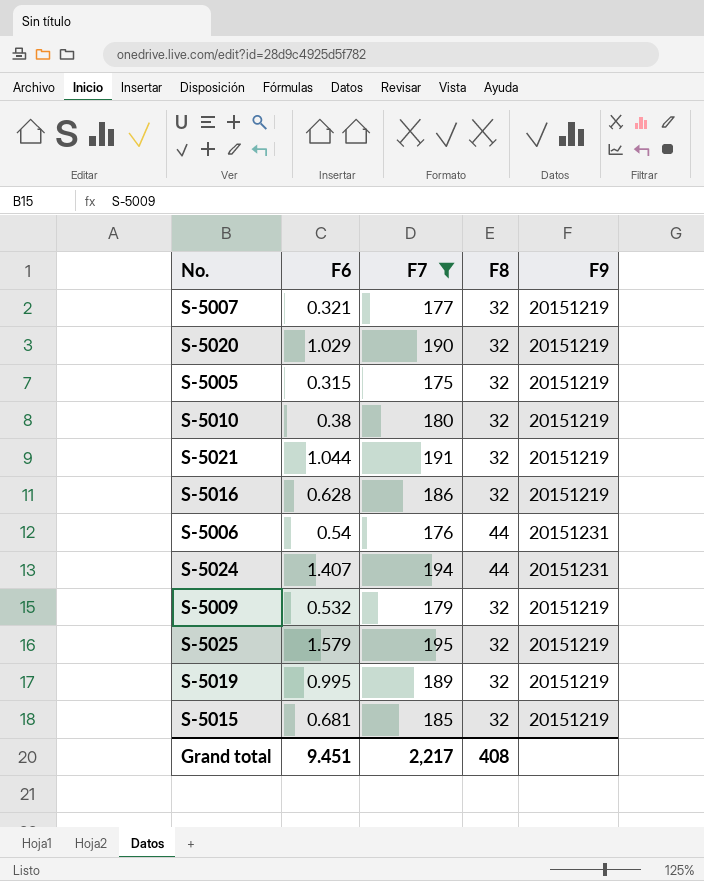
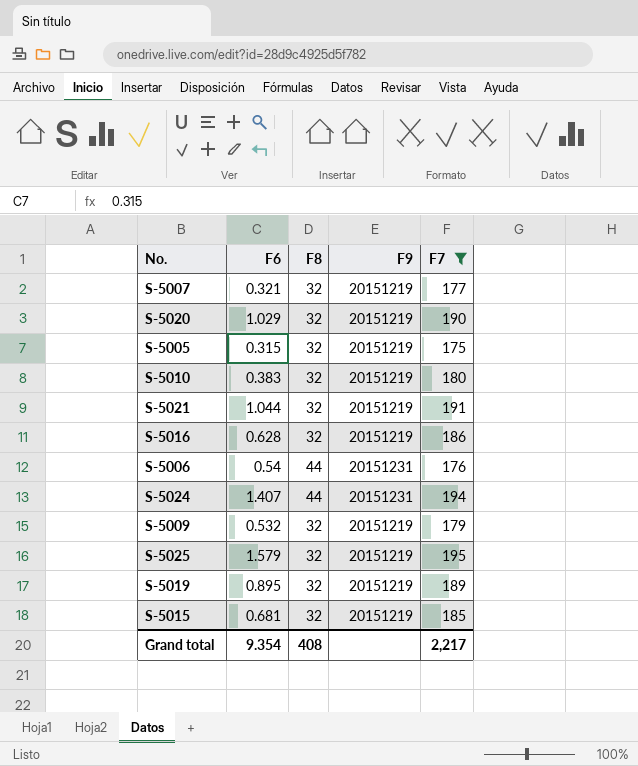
column F7 | position: 3 -> 5
S-5010 | F6: 0.38 -> 0.383
S-5019 | F6: 0.995 -> 0.895
Grand total | F6: 9.451 -> 9.354

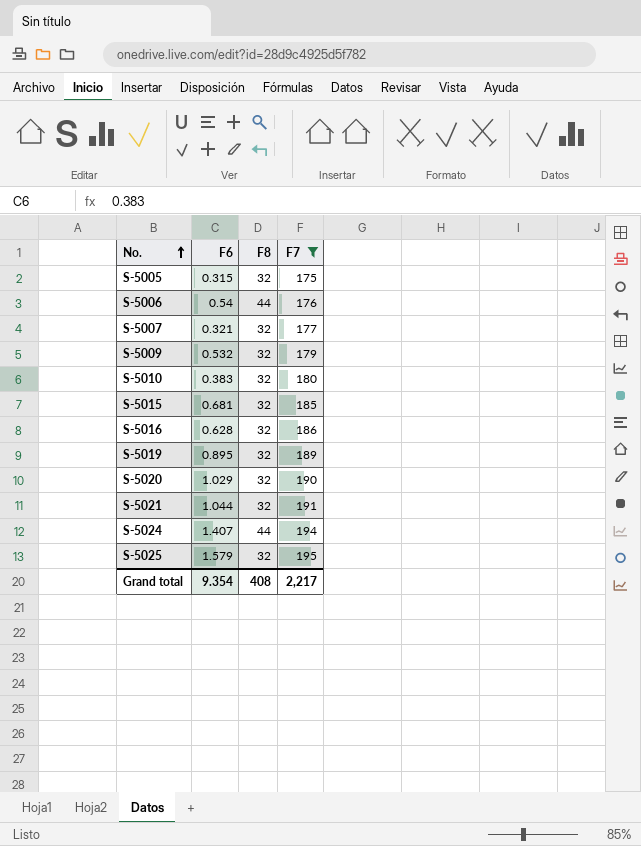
row order: none -> No. ascending
column F9 | position: 4 -> none

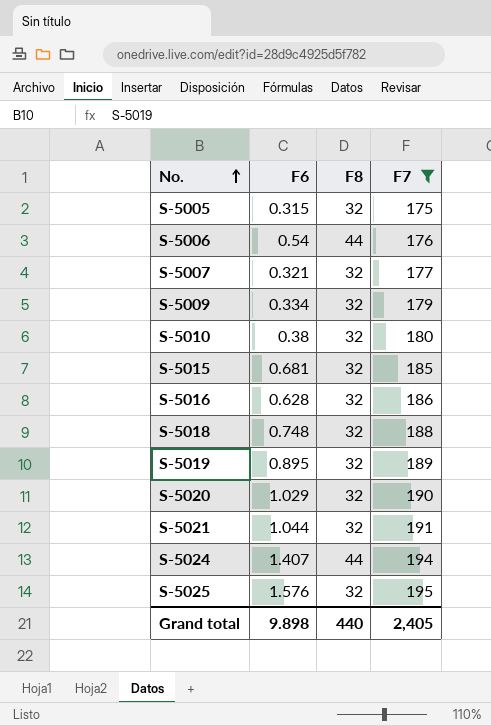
S-5009 | F6: 0.532 -> 0.334
S-5010 | F6: 0.383 -> 0.38
row S-5018: none -> 0.748 | 32 | 188
S-5025 | F6: 1.579 -> 1.576
Grand total | F6: 9.354 -> 9.898
Grand total | F8: 408 -> 440
Grand total | F7: 2,217 -> 2,405

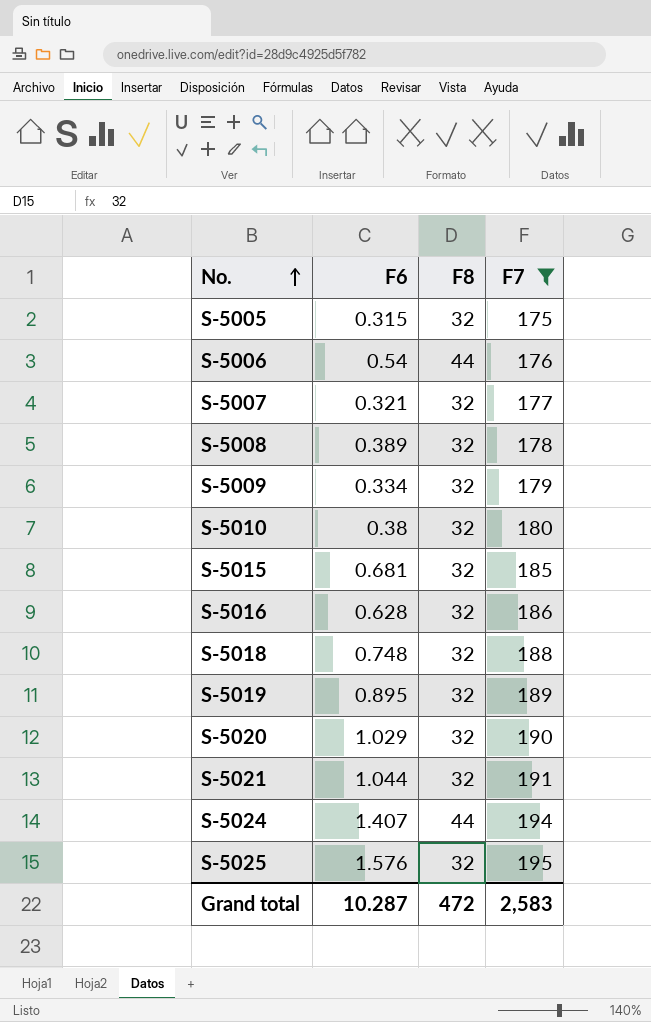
row S-5008: none -> 0.389 | 32 | 178
Grand total | F6: 9.898 -> 10.287
Grand total | F8: 440 -> 472
Grand total | F7: 2,405 -> 2,583

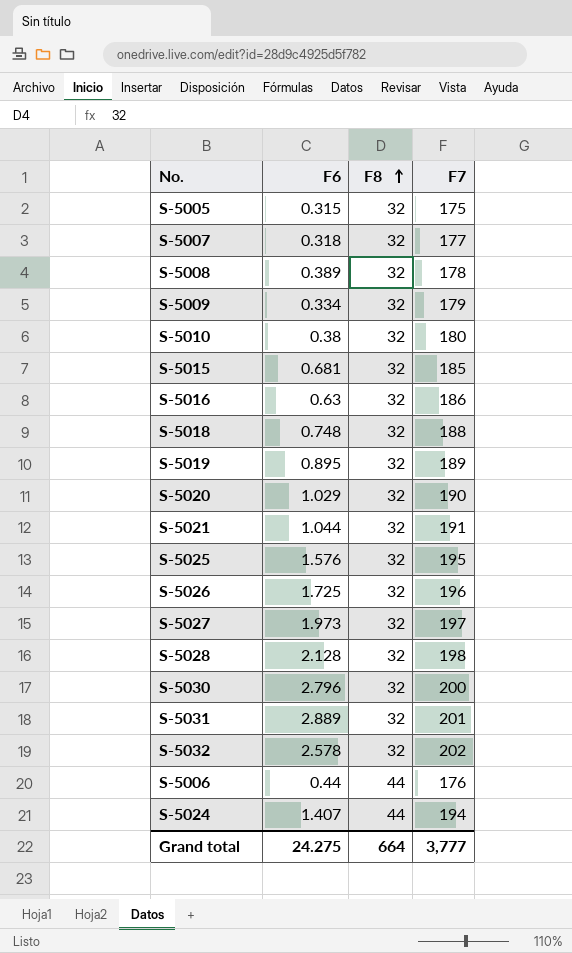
filter: F7 <= 195 -> none
row order: No. ascending -> F8 ascending
S-5007 | F6: 0.321 -> 0.318
S-5016 | F6: 0.628 -> 0.63
S-5006 | F6: 0.54 -> 0.44
Grand total | F6: 10.287 -> 24.275
Grand total | F8: 472 -> 664
Grand total | F7: 2,583 -> 3,777

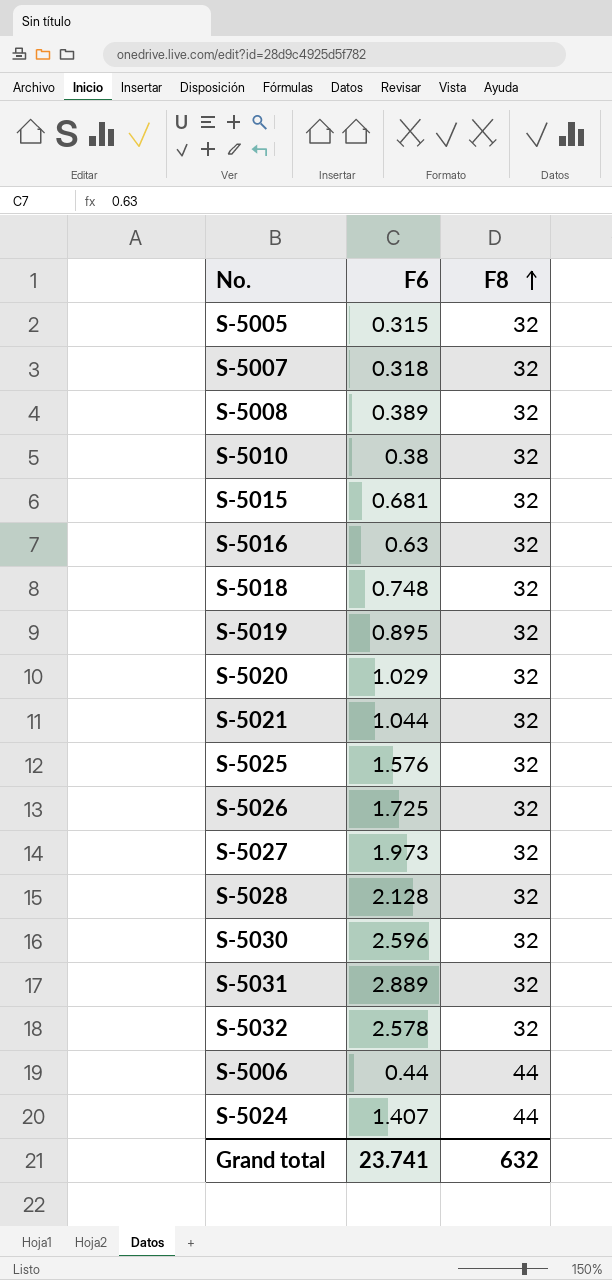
column F7 | position: 4 -> none
row S-5009: 0.334 | 32 | 179 -> none
S-5030 | F6: 2.796 -> 2.596
Grand total | F6: 24.275 -> 23.741
Grand total | F8: 664 -> 632

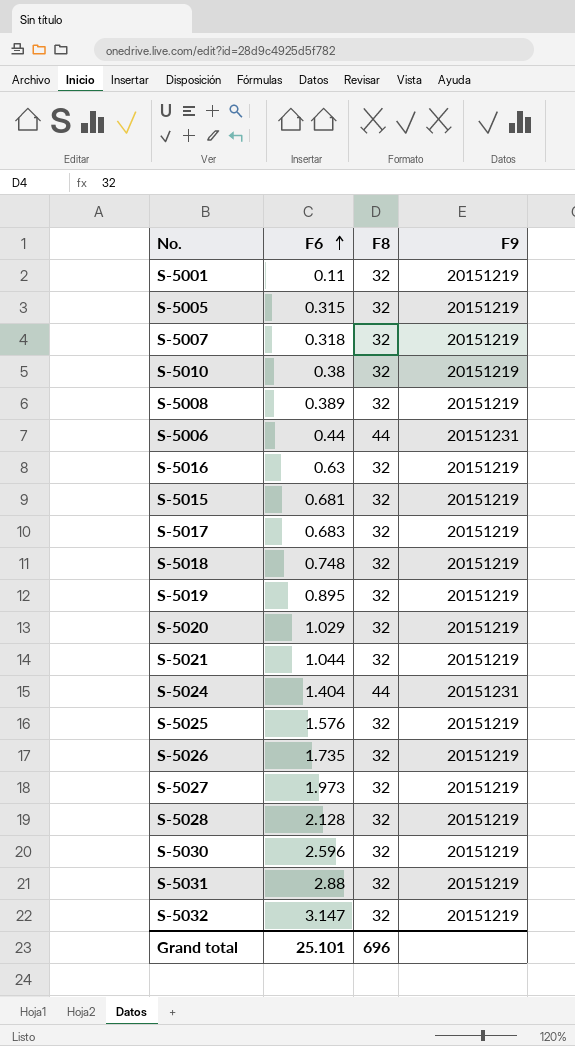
row order: F8 ascending -> F6 ascending
column F9 | position: none -> 4
row S-5001: none -> 0.11 | 32 | 20151219
row S-5017: none -> 0.683 | 32 | 20151219
S-5024 | F6: 1.407 -> 1.404
S-5026 | F6: 1.725 -> 1.735
S-5031 | F6: 2.889 -> 2.88
S-5032 | F6: 2.578 -> 3.147
Grand total | F6: 23.741 -> 25.101
Grand total | F8: 632 -> 696

